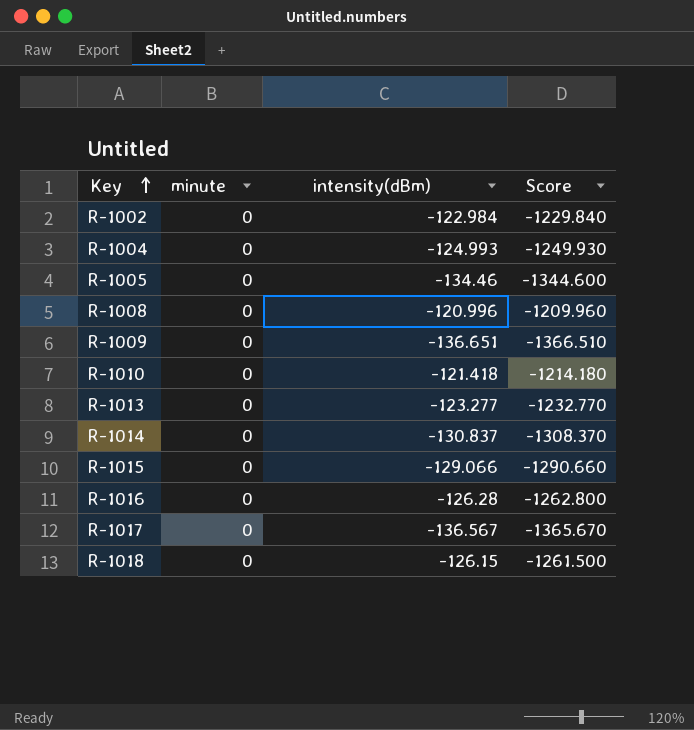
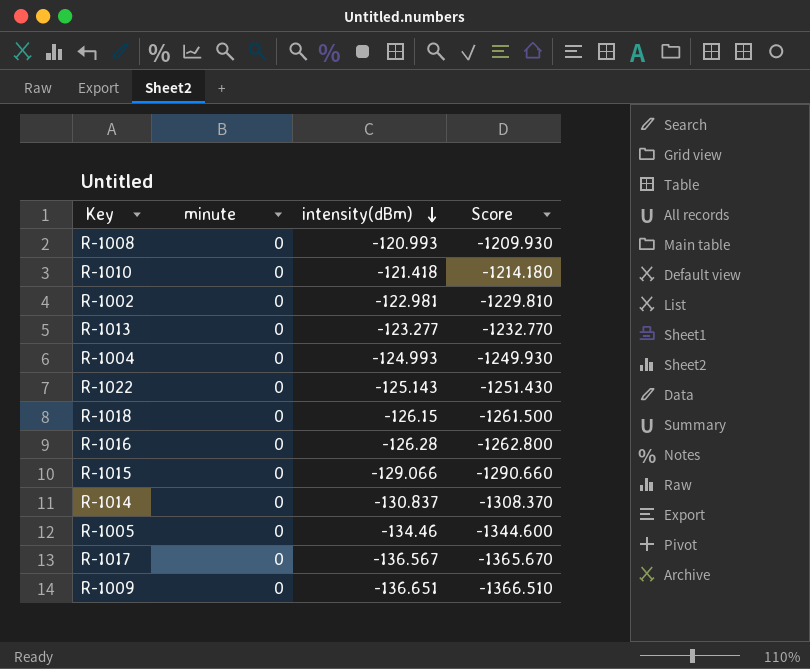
row order: Key ascending -> intensity(dBm) descending
R-1008 | intensity(dBm): -120.996 -> -120.993
R-1008 | Score: -1209.960 -> -1209.930
R-1002 | intensity(dBm): -122.984 -> -122.981
R-1002 | Score: -1229.840 -> -1229.810
row R-1022: none -> 0 | -125.143 | -1251.430

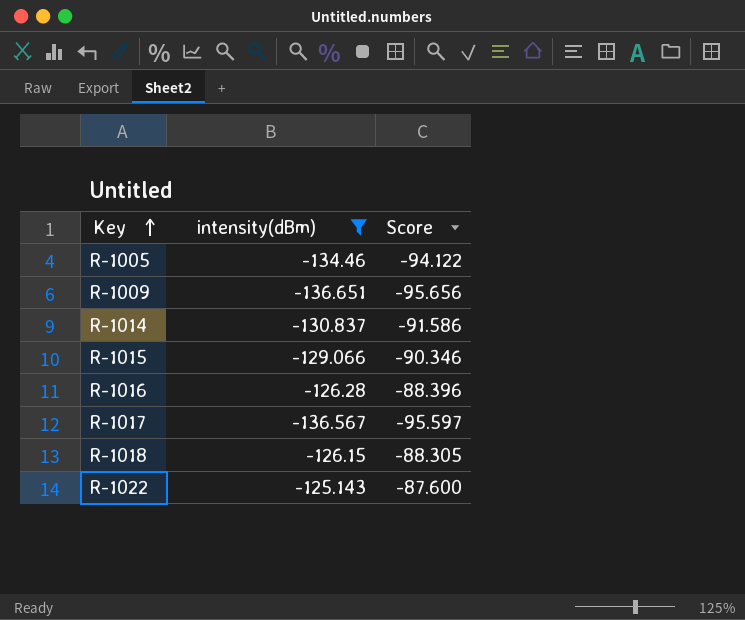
filter: none -> intensity(dBm) <= -125.143
row order: intensity(dBm) descending -> Key ascending
column minute | position: 2 -> none
column Score | formula: [intensity(dBm)] * 10 -> [intensity(dBm)] * 0.7

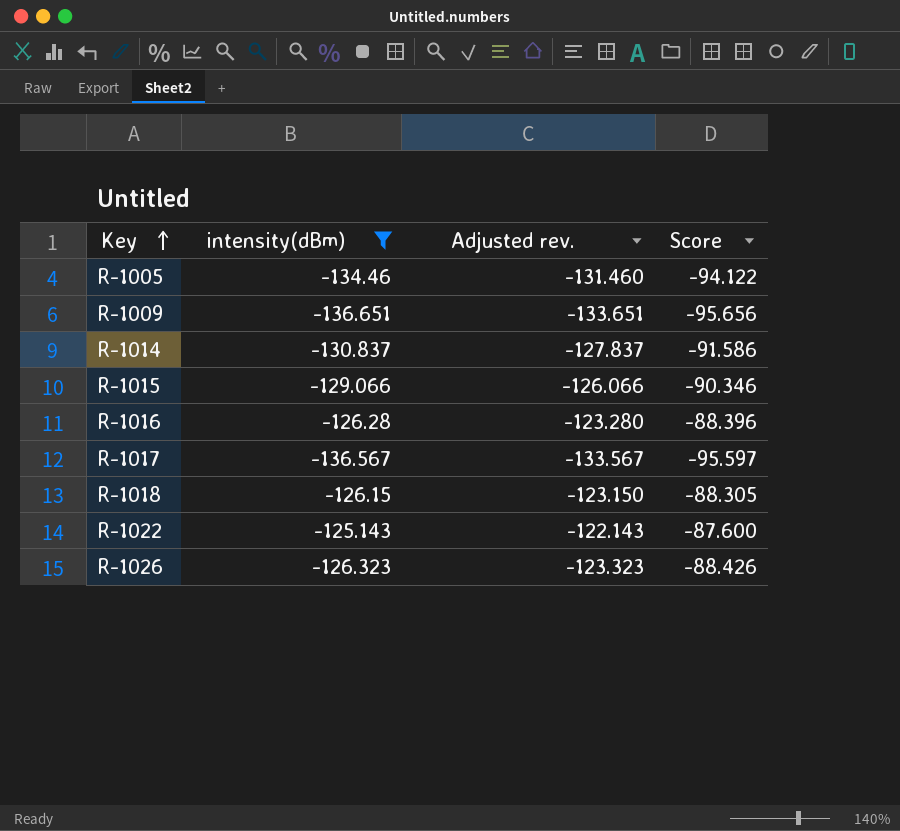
column Adjusted rev. | formula: none -> [intensity(dBm)] + 3
row R-1026: none -> -126.323 | -123.323 | -88.426

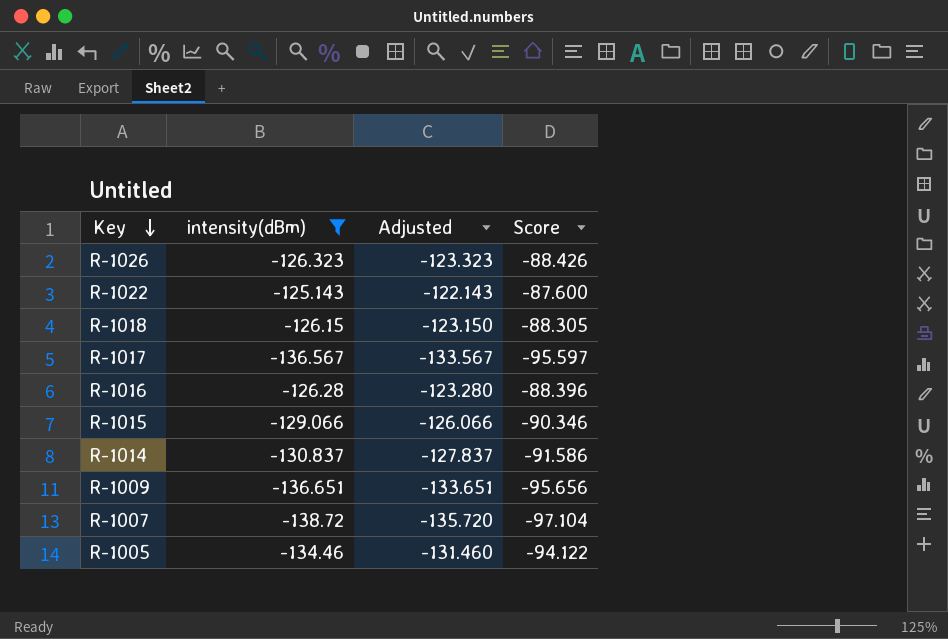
row order: Key ascending -> Key descending
column name: Adjusted rev. -> Adjusted
row R-1007: none -> -138.72 | -135.720 | -97.104

